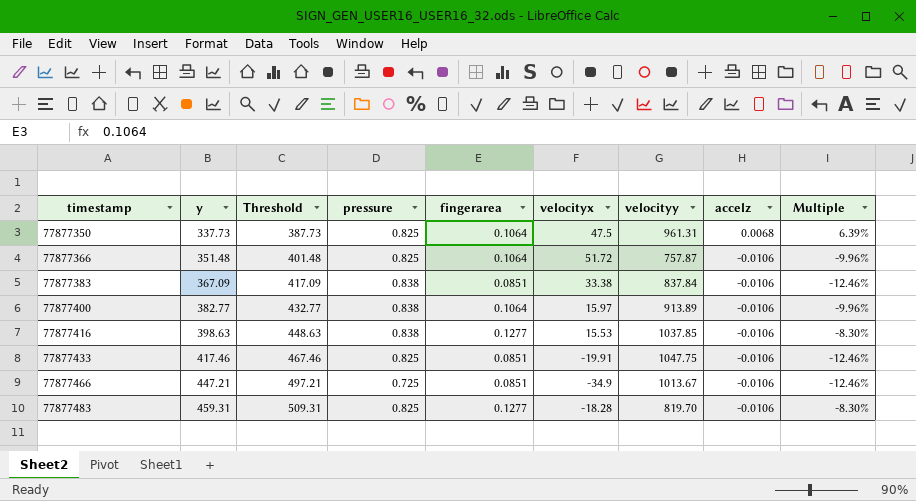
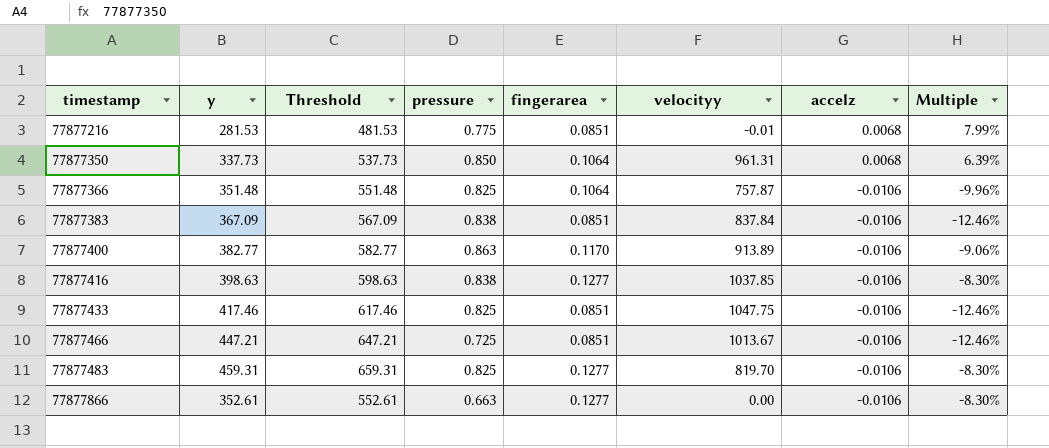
column velocityx | position: 6 -> none
column Threshold | formula: [y] + 50 -> [y] + 200
row 77877216: none -> 281.53 | 481.53 | 0.775 | 0.0851 | -0.01 | 0.0068 | 7.99%
77877350 | pressure: 0.825 -> 0.850
77877400 | pressure: 0.838 -> 0.863
77877400 | fingerarea: 0.1064 -> 0.1170
77877400 | Multiple: -9.96% -> -9.06%
row 77877866: none -> 352.61 | 552.61 | 0.663 | 0.1277 | 0.00 | -0.0106 | -8.30%

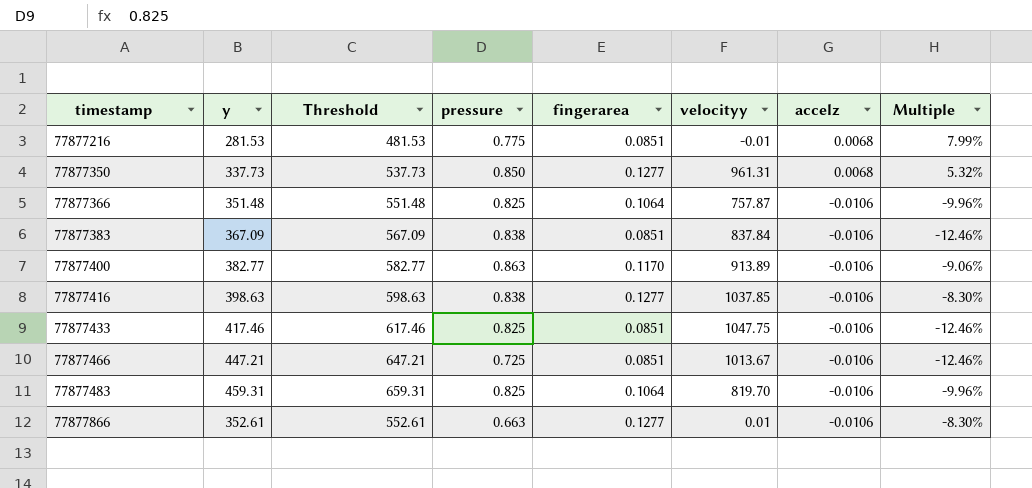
77877350 | fingerarea: 0.1064 -> 0.1277
77877350 | Multiple: 6.39% -> 5.32%
77877483 | fingerarea: 0.1277 -> 0.1064
77877483 | Multiple: -8.30% -> -9.96%
77877866 | velocityy: 0.00 -> 0.01

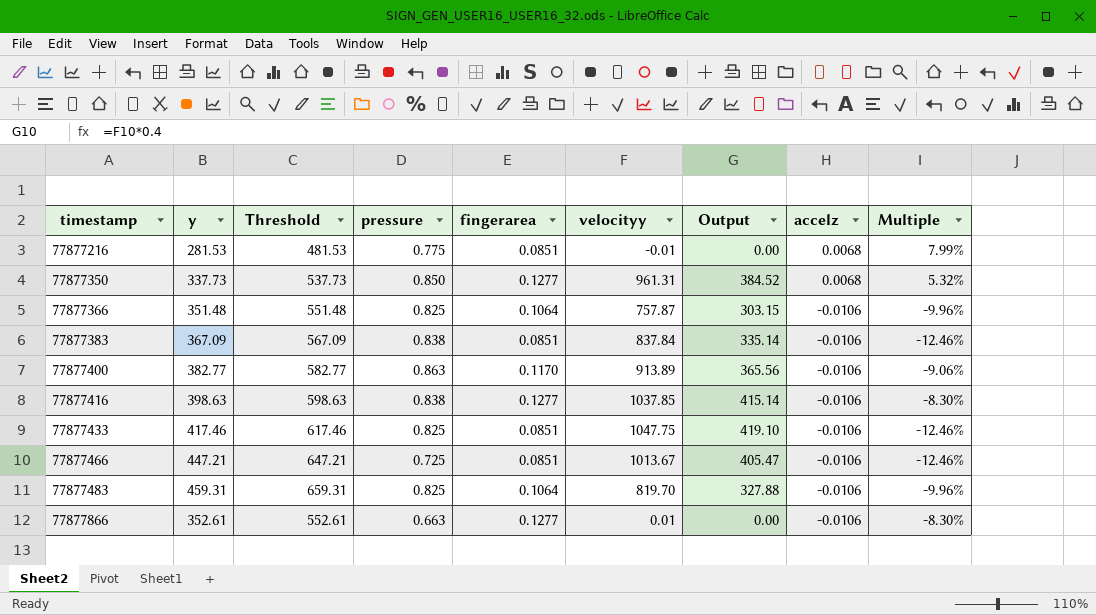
column Output | formula: none -> [velocityy] * 0.4

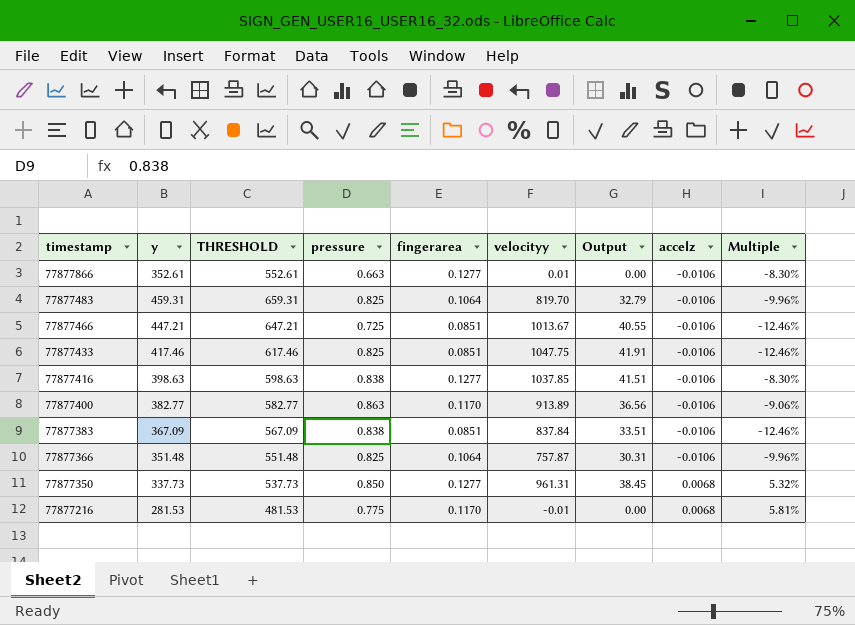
row order: timestamp ascending -> timestamp descending
column name: Threshold -> THRESHOLD
column Output | formula: [velocityy] * 0.4 -> [velocityy] * 0.04
77877216 | fingerarea: 0.0851 -> 0.1170
77877216 | Multiple: 7.99% -> 5.81%

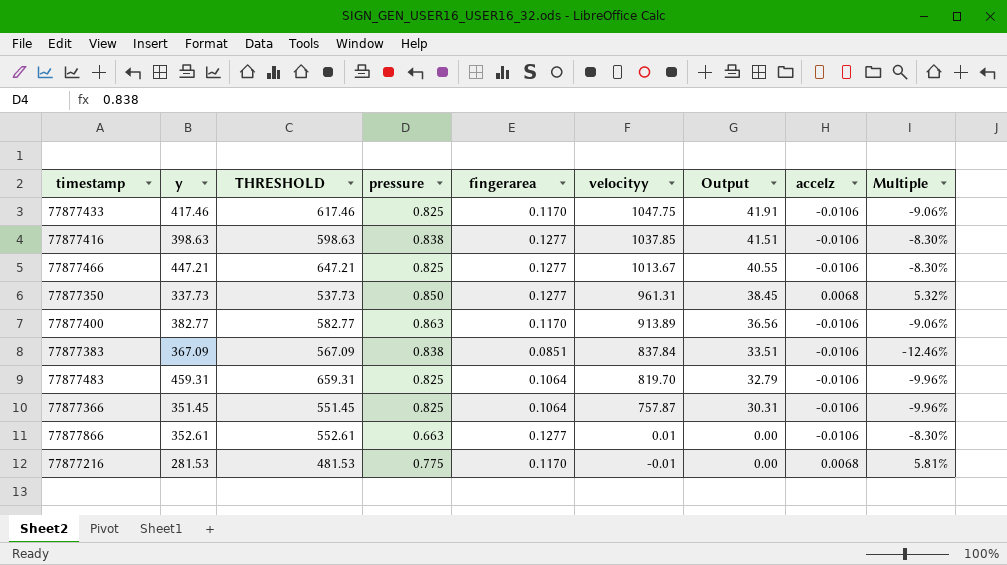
row order: timestamp descending -> velocityy descending
77877433 | fingerarea: 0.0851 -> 0.1170
77877433 | Multiple: -12.46% -> -9.06%
77877466 | pressure: 0.725 -> 0.825
77877466 | fingerarea: 0.0851 -> 0.1277
77877466 | Multiple: -12.46% -> -8.30%
77877366 | y: 351.48 -> 351.45
77877366 | THRESHOLD: 551.48 -> 551.45

